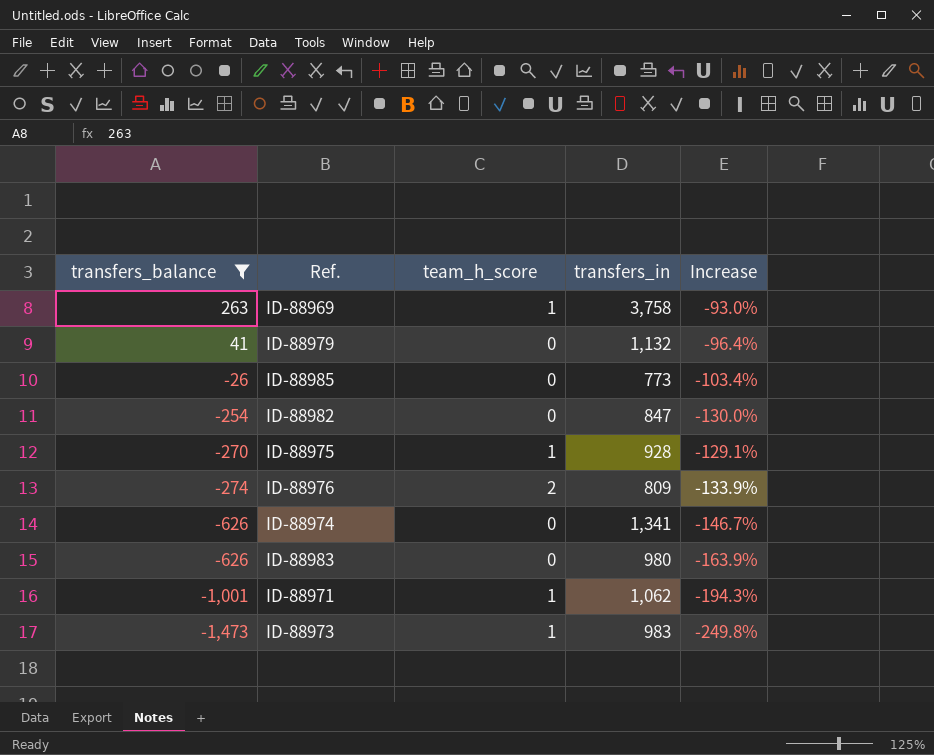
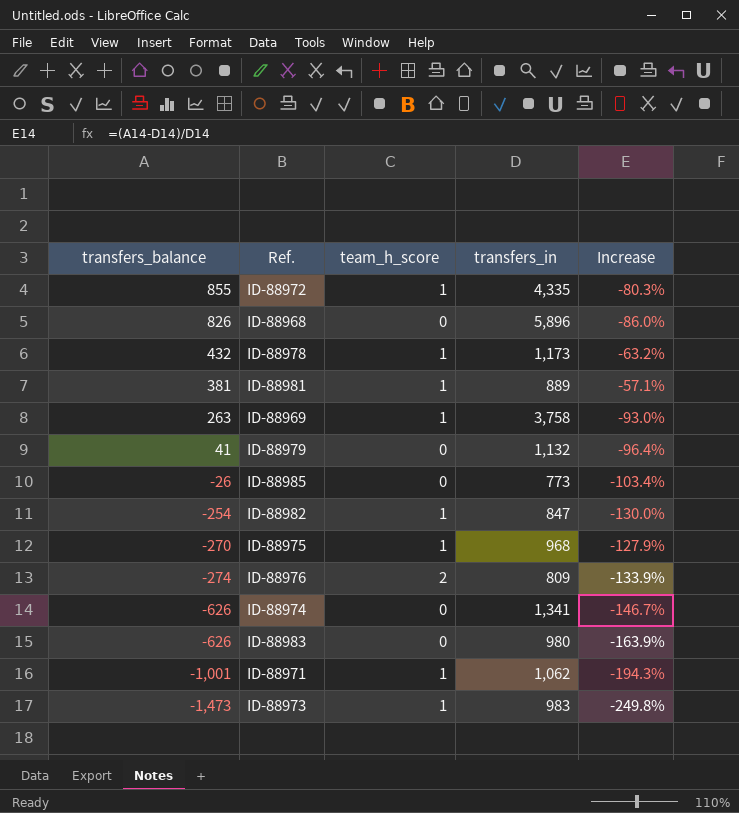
filter: transfers_balance <= 263 -> none
ID-88982 | team_h_score: 0 -> 1
ID-88975 | transfers_in: 928 -> 968
ID-88975 | Increase: -129.1% -> -127.9%

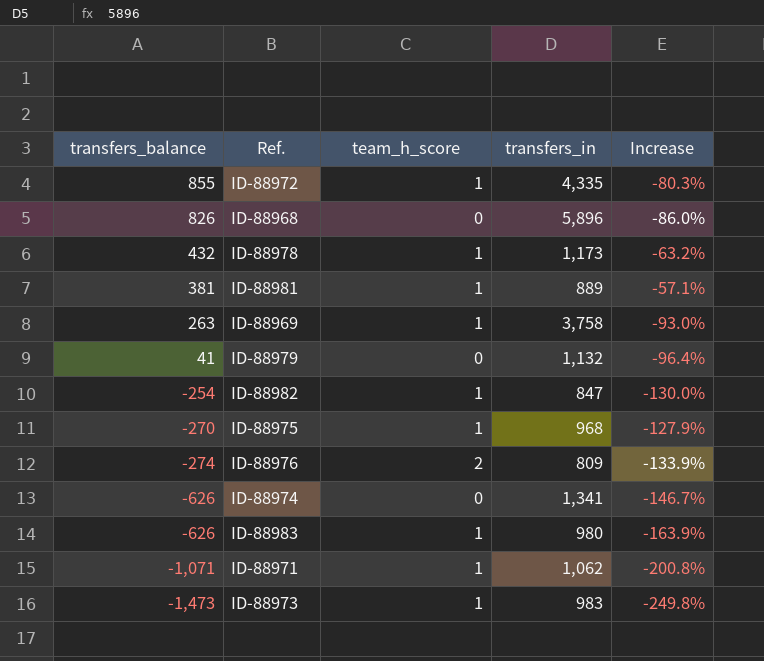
row ID-88985: -26 | 0 | 773 | -103.4% -> none
ID-88983 | team_h_score: 0 -> 1
ID-88971 | transfers_balance: -1,001 -> -1,071
ID-88971 | Increase: -194.3% -> -200.8%

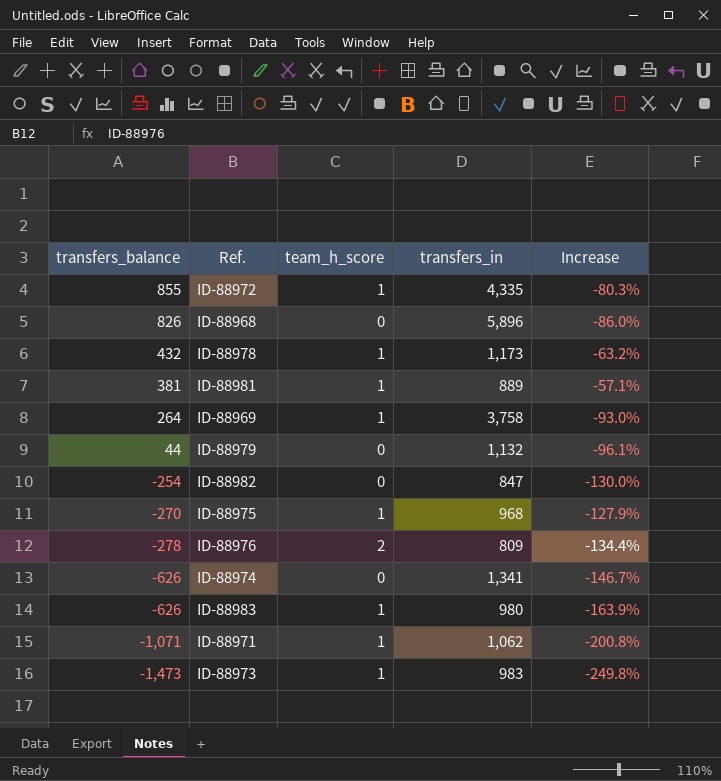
ID-88969 | transfers_balance: 263 -> 264
ID-88979 | transfers_balance: 41 -> 44
ID-88979 | Increase: -96.4% -> -96.1%
ID-88982 | team_h_score: 1 -> 0
ID-88976 | transfers_balance: -274 -> -278
ID-88976 | Increase: -133.9% -> -134.4%

